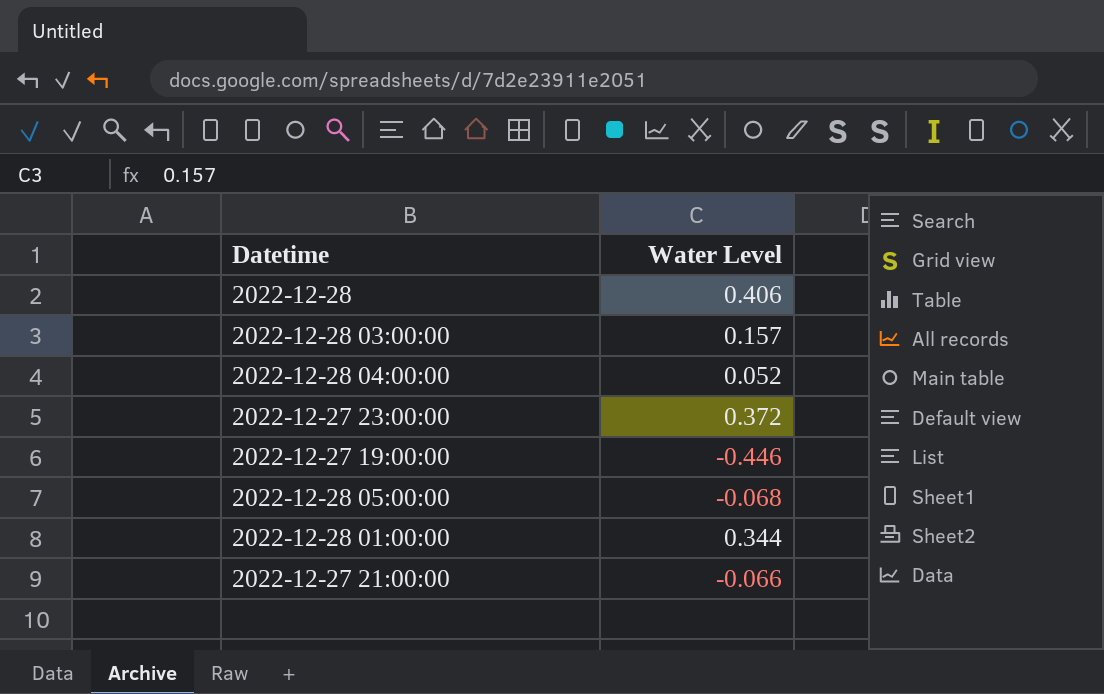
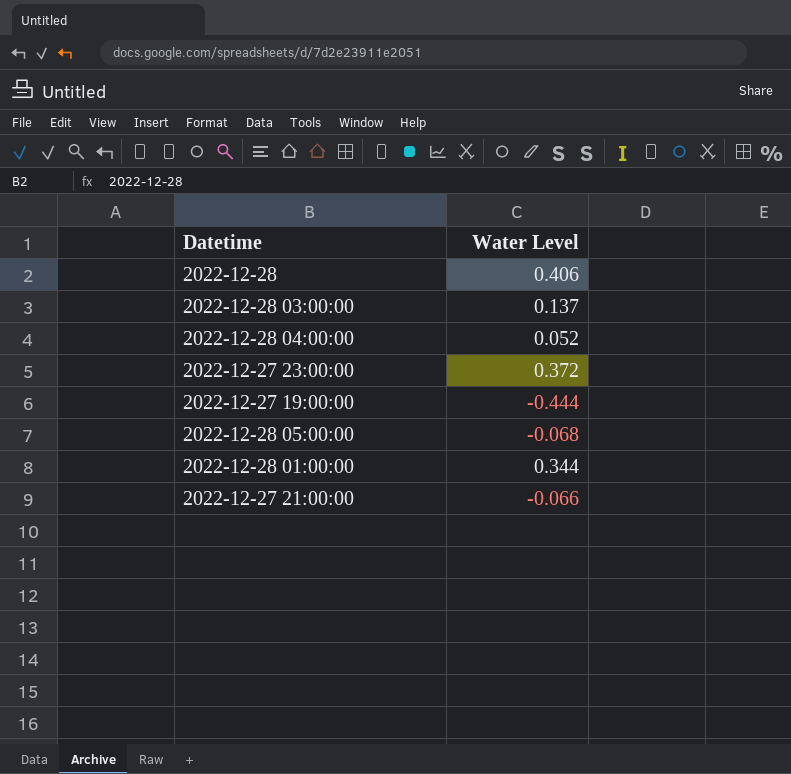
2022-12-28 03:00:00 | Water Level: 0.157 -> 0.137
2022-12-27 19:00:00 | Water Level: -0.446 -> -0.444

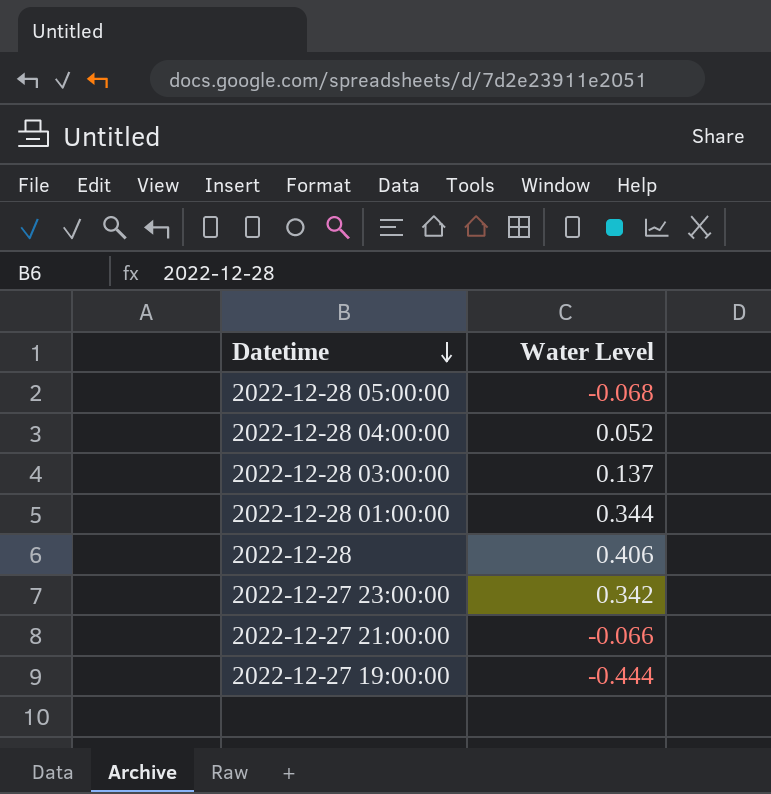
row order: none -> Datetime descending
2022-12-27 23:00:00 | Water Level: 0.372 -> 0.342

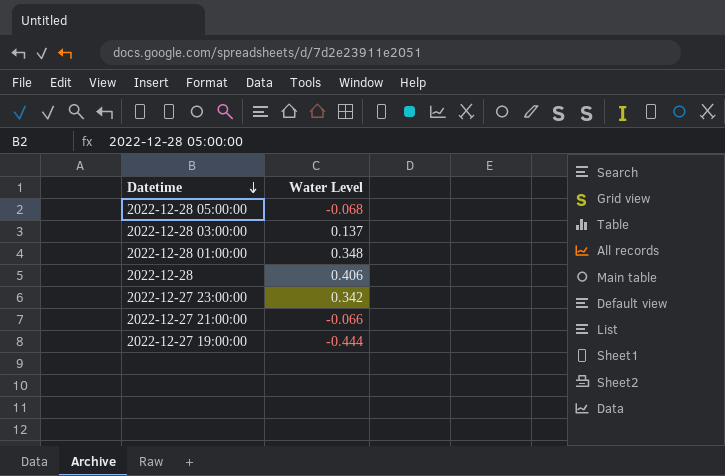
row 2022-12-28 04:00:00: 0.052 -> none
2022-12-28 01:00:00 | Water Level: 0.344 -> 0.348

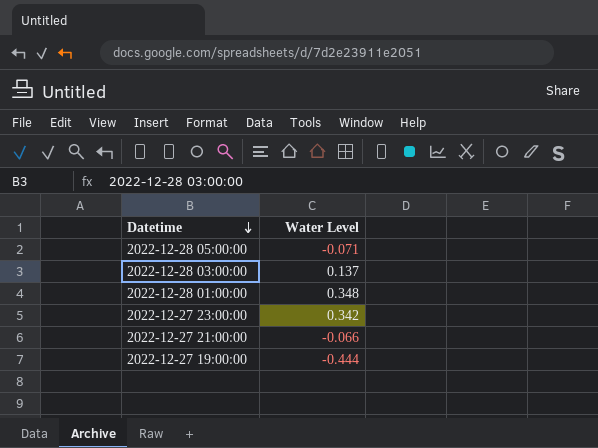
row 2022-12-28: 0.406 -> none
2022-12-28 05:00:00 | Water Level: -0.068 -> -0.071

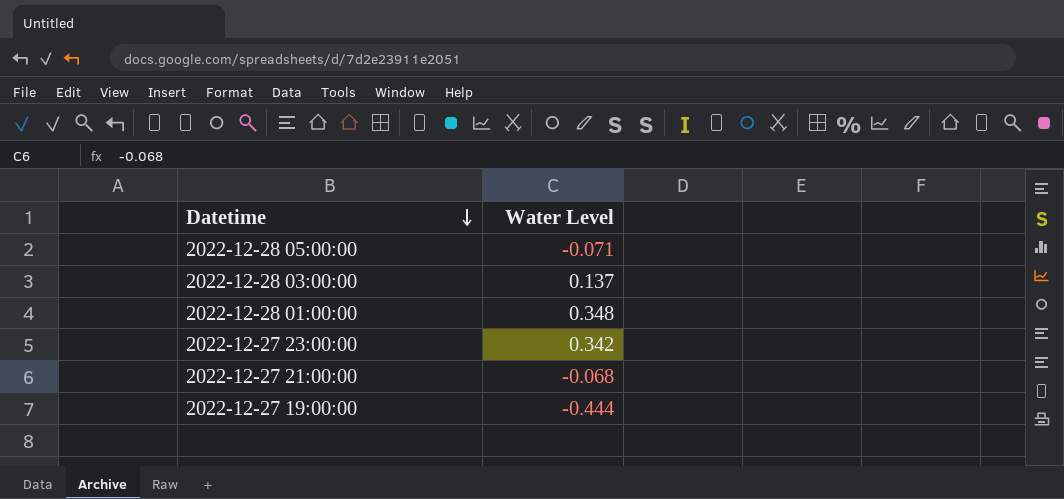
2022-12-27 21:00:00 | Water Level: -0.066 -> -0.068

